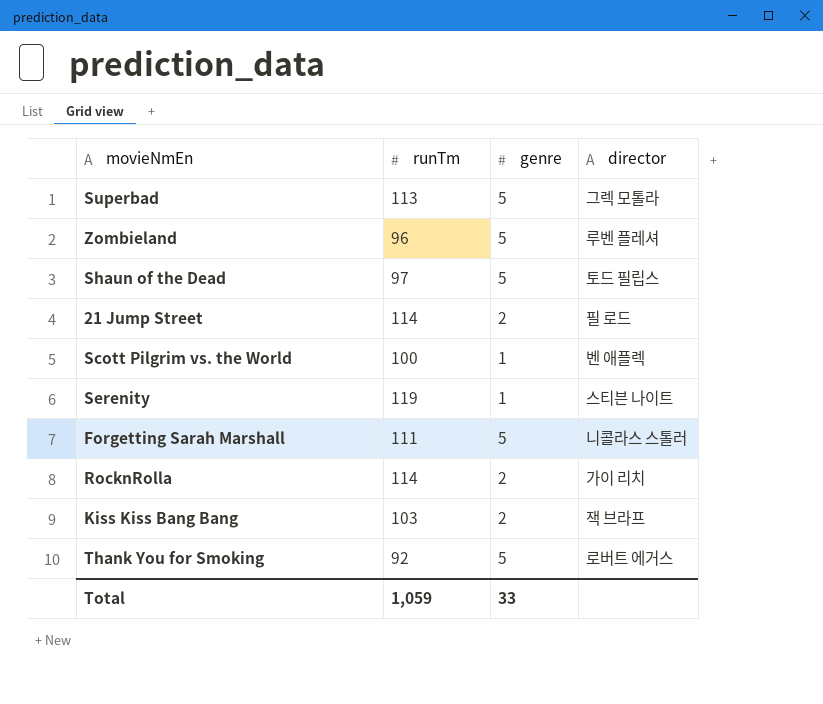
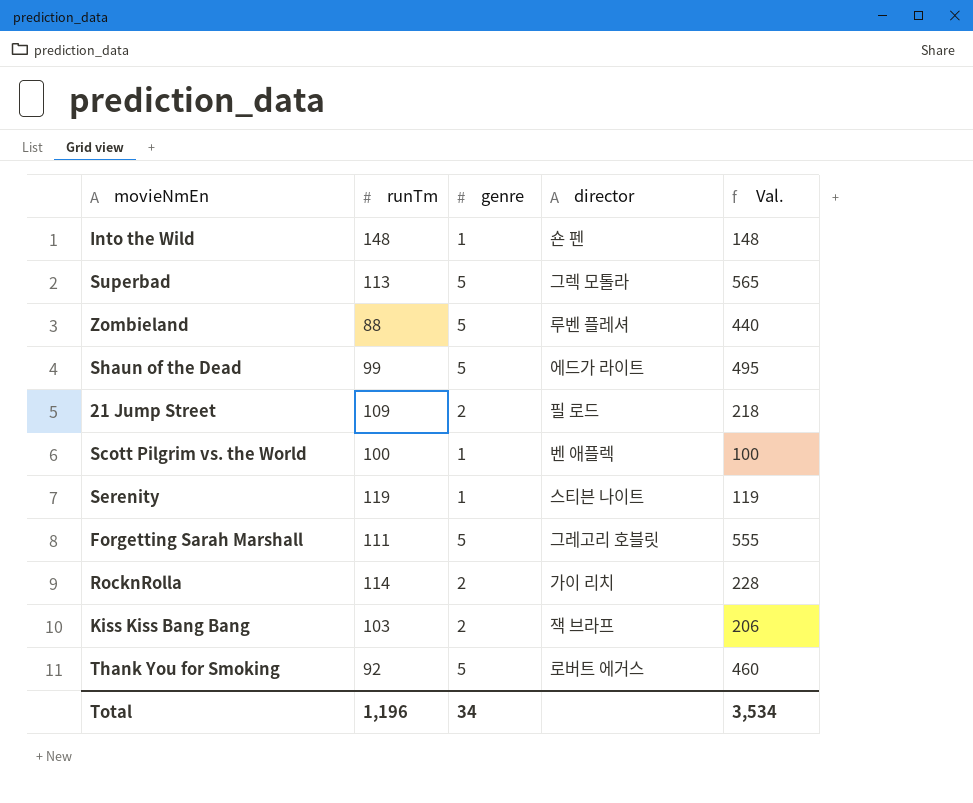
column Val. | formula: none -> [runTm] * [genre]
row Into the Wild: none -> 148 | 1 | 숀 펜 | 148
Zombieland | runTm: 96 -> 88
Shaun of the Dead | runTm: 97 -> 99
Shaun of the Dead | director: 토드 필립스 -> 에드가 라이트
21 Jump Street | runTm: 114 -> 109
Forgetting Sarah Marshall | director: 니콜라스 스톨러 -> 그레고리 호블릿
Total | runTm: 1,059 -> 1,196
Total | genre: 33 -> 34

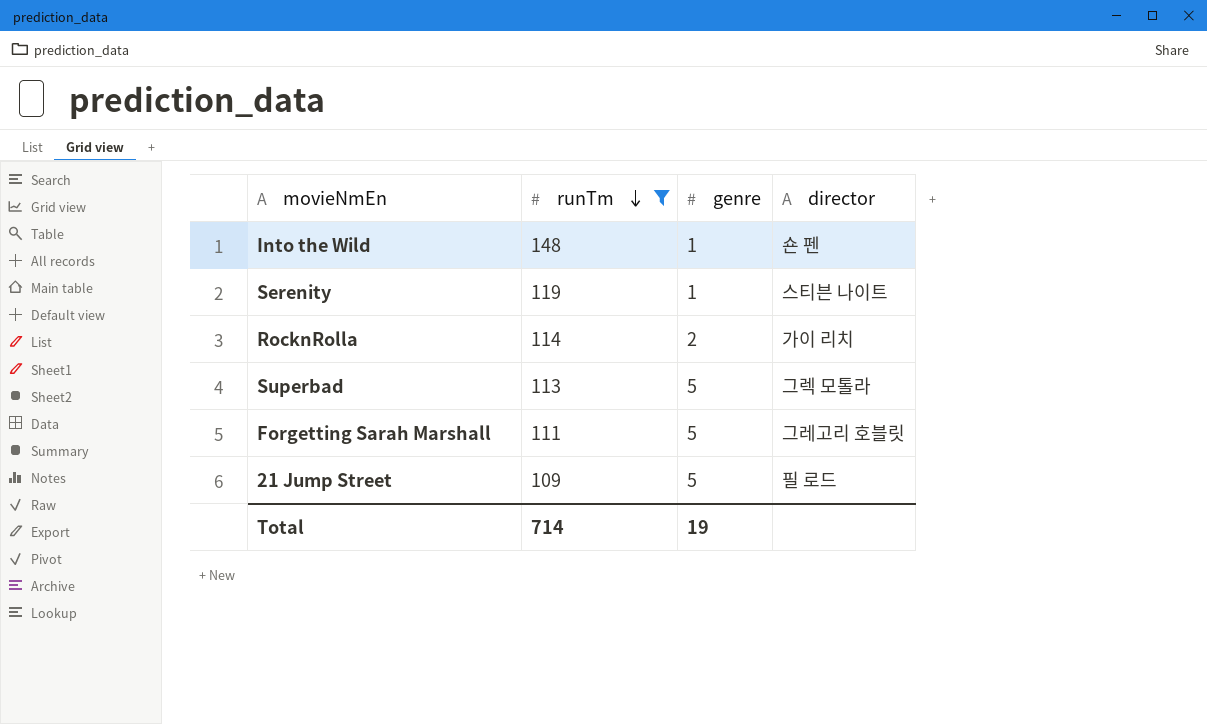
filter: none -> runTm >= 109
row order: none -> runTm descending
column Val. | formula: [runTm] * [genre] -> none
21 Jump Street | genre: 2 -> 5
Total | runTm: 1,196 -> 714
Total | genre: 34 -> 19

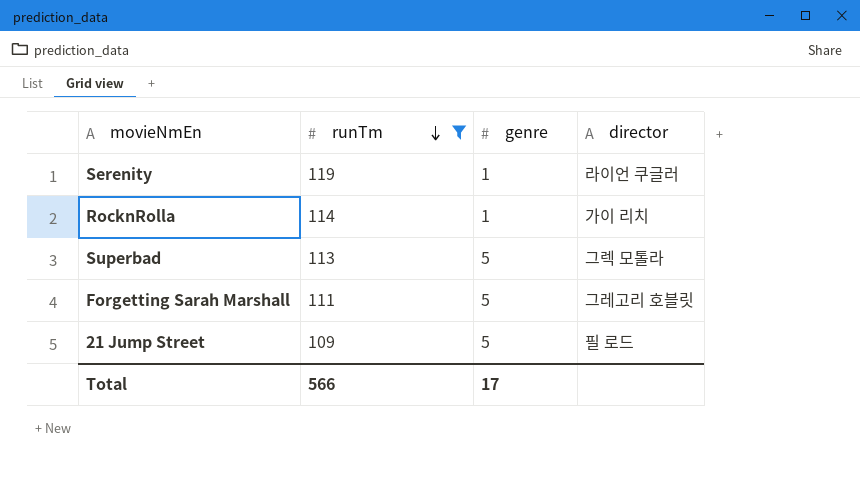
row Into the Wild: 148 | 1 | 숀 펜 -> none
Serenity | director: 스티븐 나이트 -> 라이언 쿠글러
RocknRolla | genre: 2 -> 1
Total | runTm: 714 -> 566
Total | genre: 19 -> 17

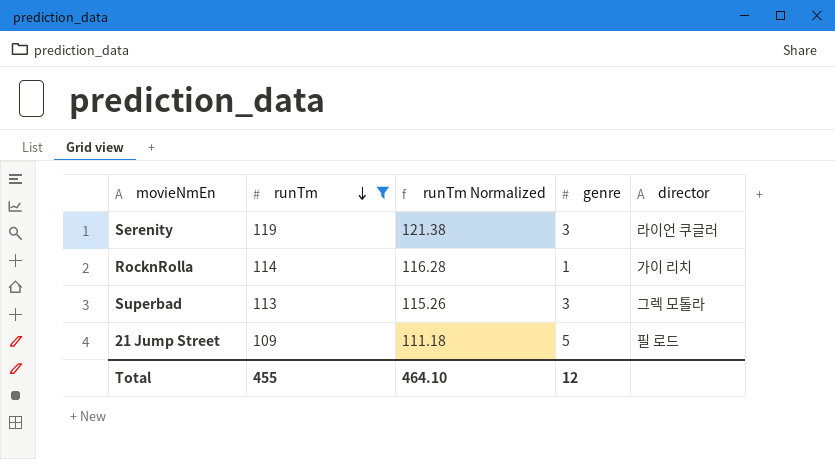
column runTm Normalized | formula: none -> [runTm] * 1.02
row Forgetting Sarah Marshall: 111 | 5 | 그레고리 호블릿 -> none
Serenity | genre: 1 -> 3
Superbad | genre: 5 -> 3
Total | runTm: 566 -> 455
Total | genre: 17 -> 12

